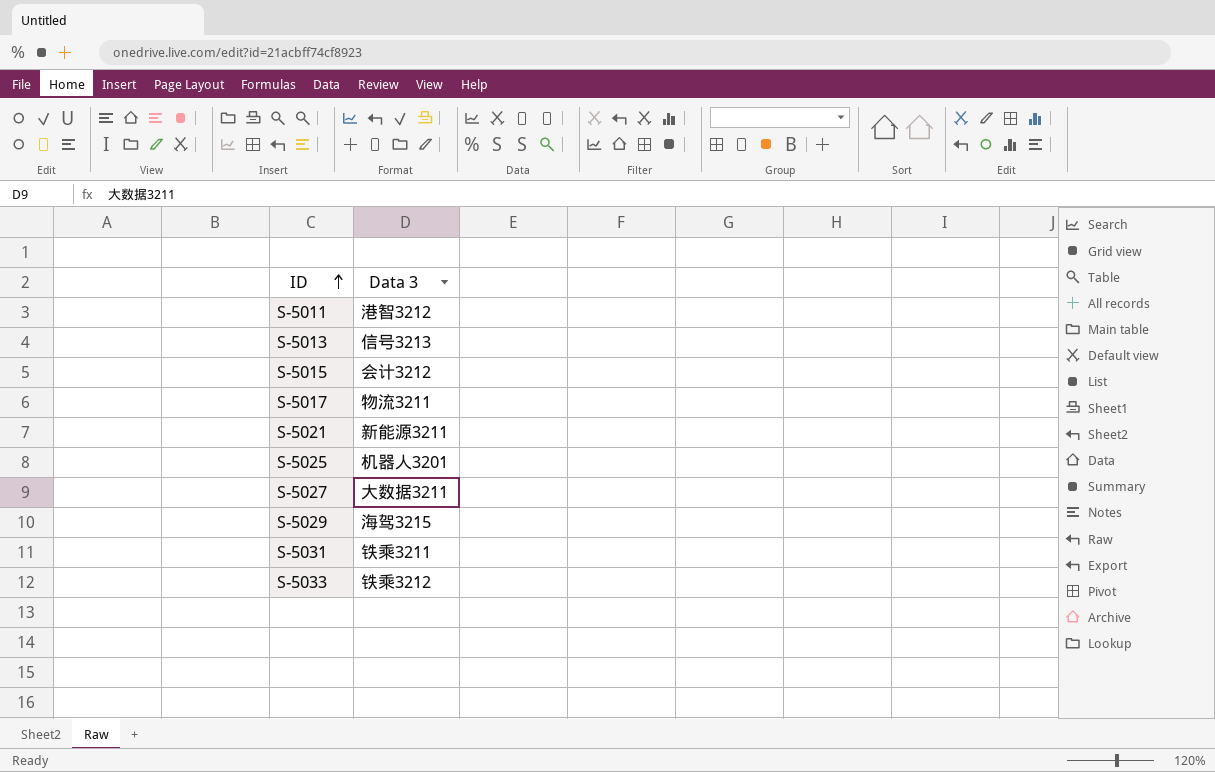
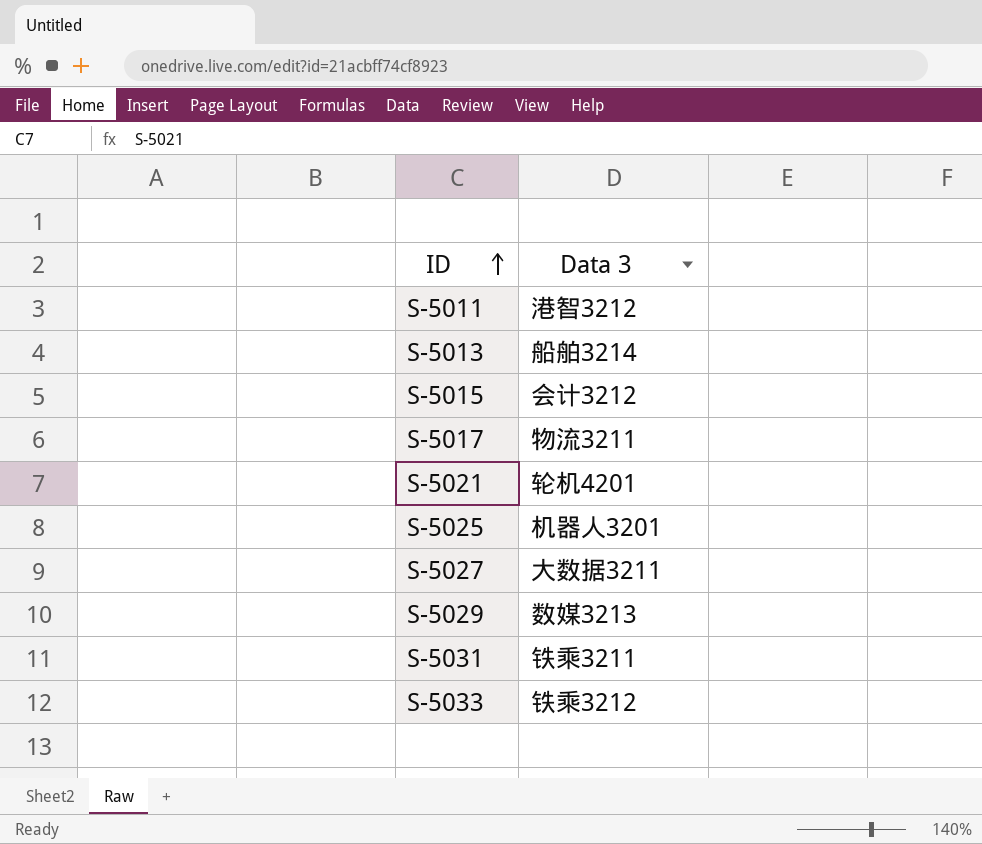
S-5013 | Data 3: 信号3213 -> 船舶3214
S-5021 | Data 3: 新能源3211 -> 轮机4201
S-5029 | Data 3: 海驾3215 -> 数媒3213

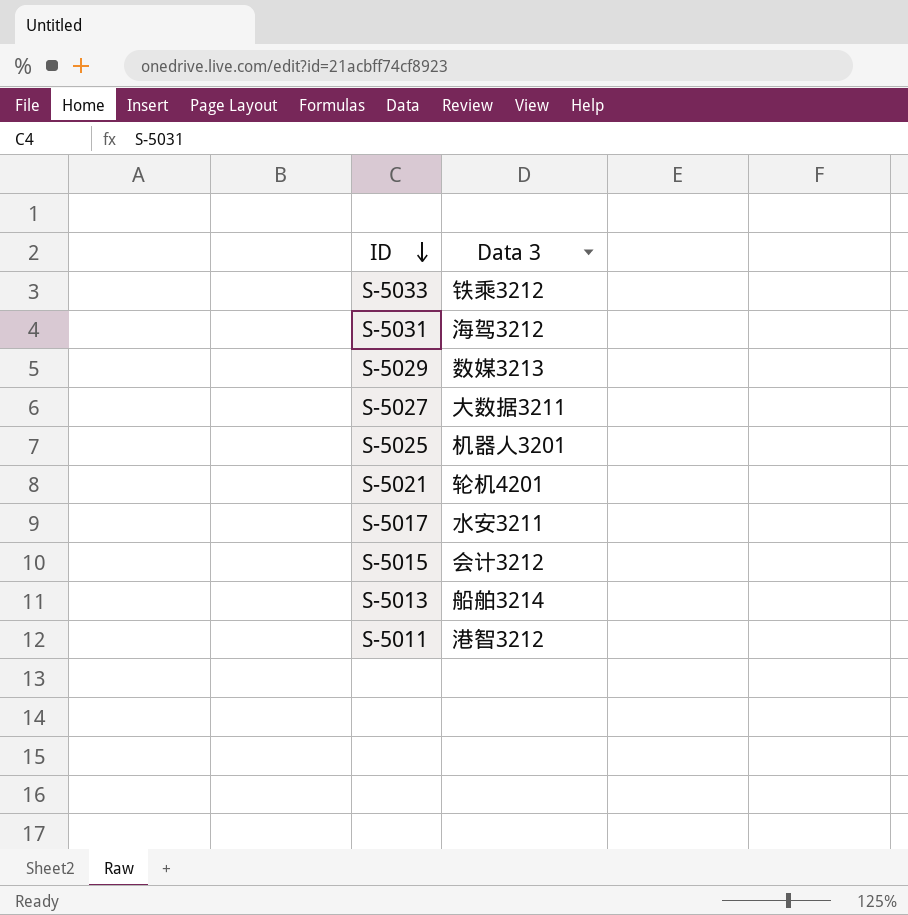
row order: ID ascending -> ID descending
S-5031 | Data 3: 铁乘3211 -> 海驾3212
S-5017 | Data 3: 物流3211 -> 水安3211

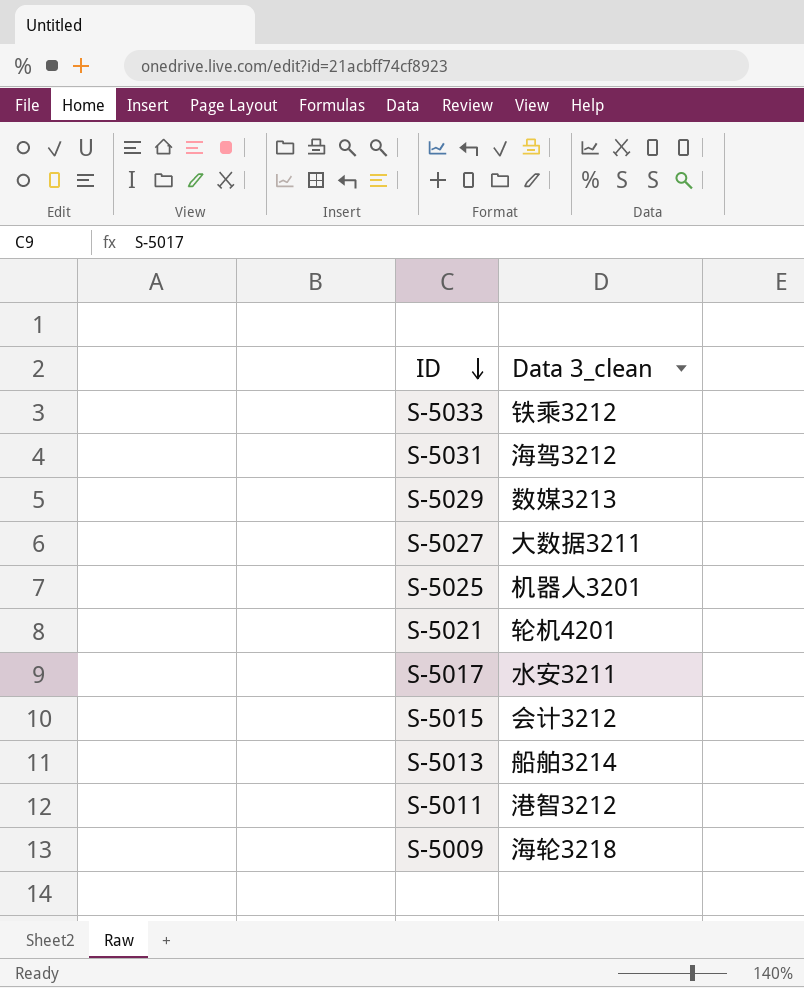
column name: Data 3 -> Data 3_clean
row S-5009: none -> 海轮3218

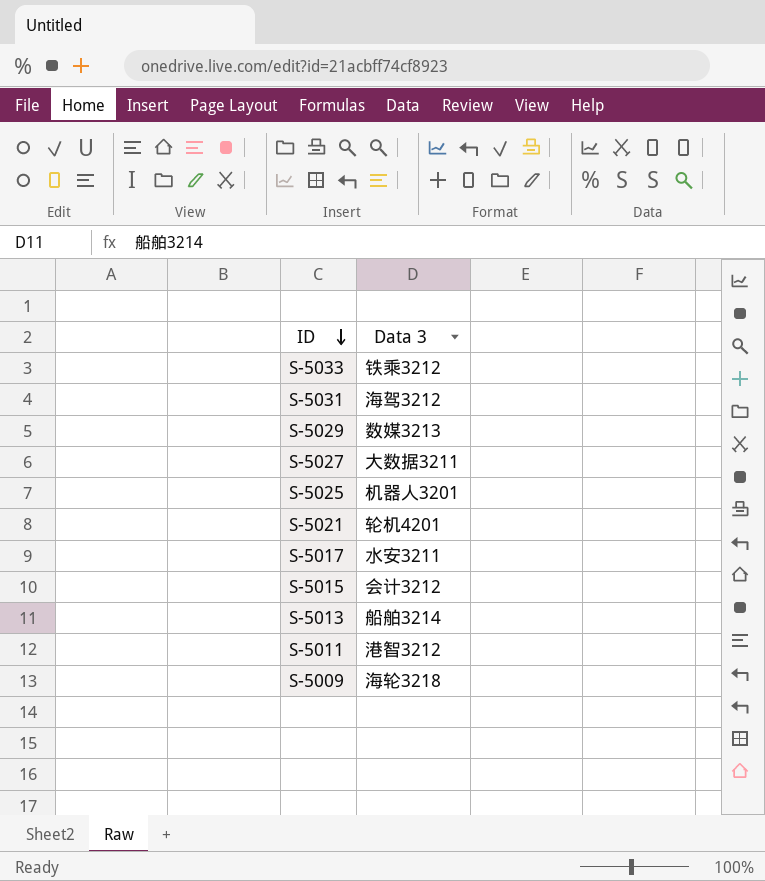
column name: Data 3_clean -> Data 3

